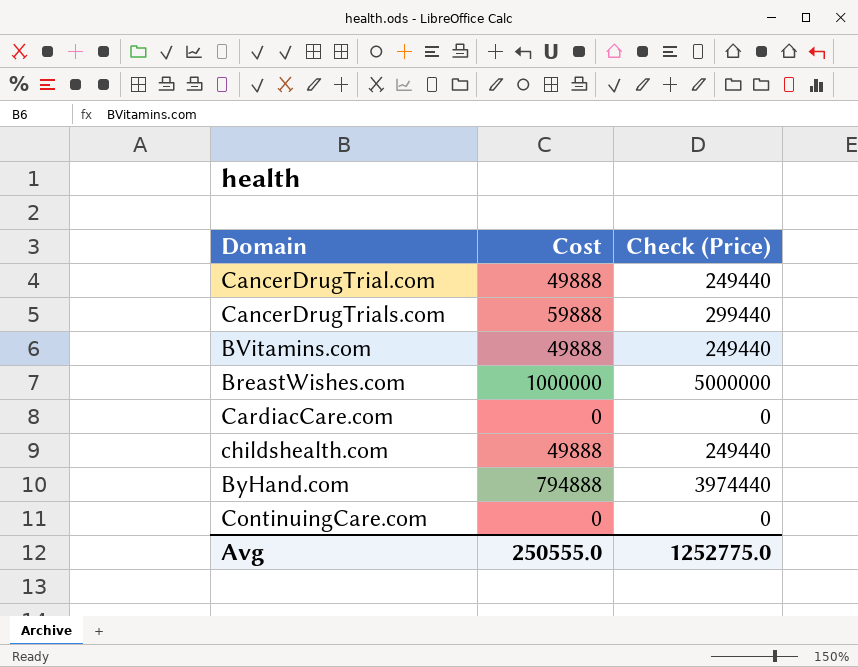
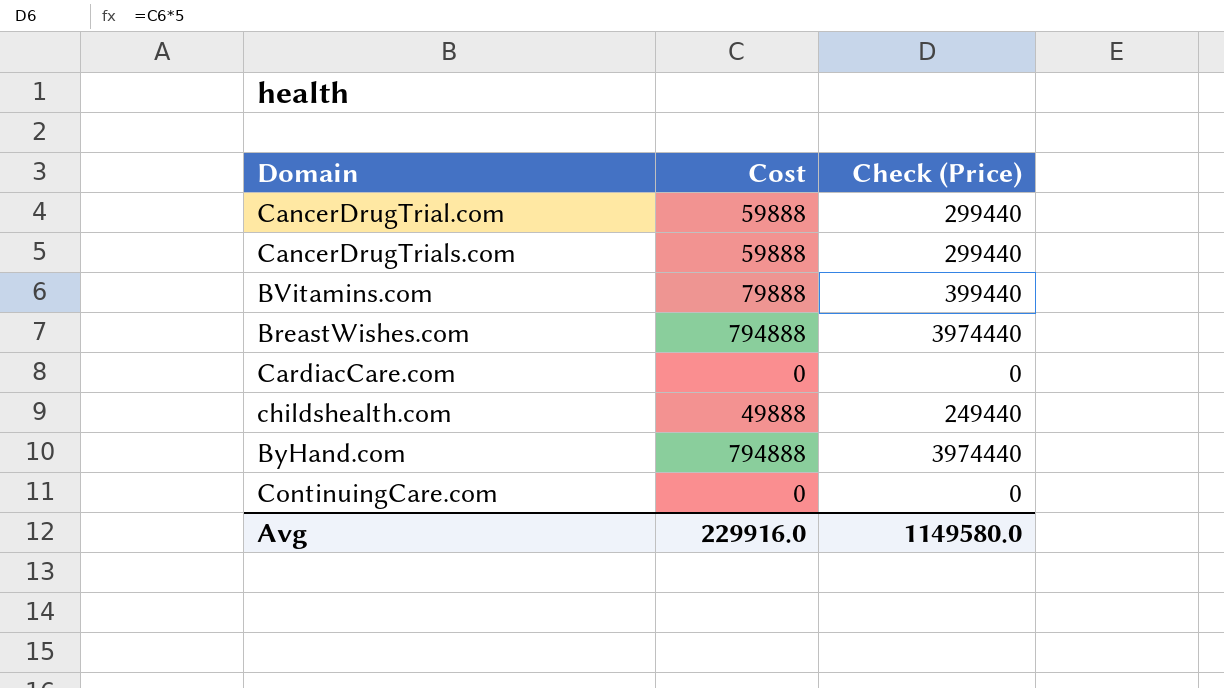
CancerDrugTrial.com | Cost: 49888 -> 59888
CancerDrugTrial.com | Check (Price): 249440 -> 299440
BVitamins.com | Cost: 49888 -> 79888
BVitamins.com | Check (Price): 249440 -> 399440
BreastWishes.com | Cost: 1000000 -> 794888
BreastWishes.com | Check (Price): 5000000 -> 3974440
Avg | Cost: 250555.0 -> 229916.0
Avg | Check (Price): 1252775.0 -> 1149580.0

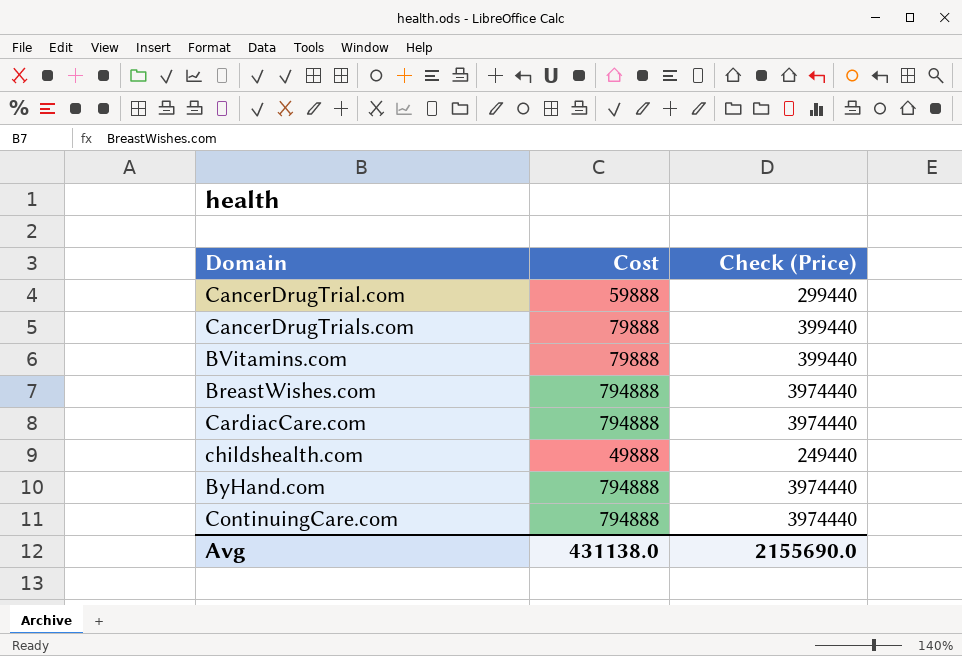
CancerDrugTrials.com | Cost: 59888 -> 79888
CancerDrugTrials.com | Check (Price): 299440 -> 399440
CardiacCare.com | Cost: 0 -> 794888
CardiacCare.com | Check (Price): 0 -> 3974440
ContinuingCare.com | Cost: 0 -> 794888
ContinuingCare.com | Check (Price): 0 -> 3974440
Avg | Cost: 229916.0 -> 431138.0
Avg | Check (Price): 1149580.0 -> 2155690.0

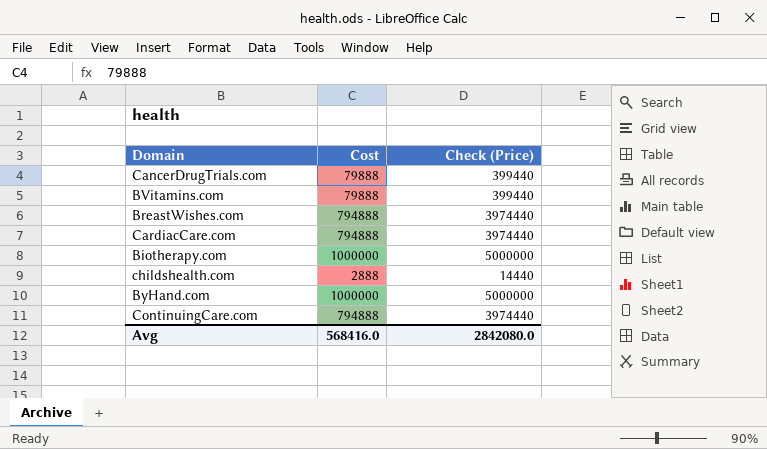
row CancerDrugTrial.com: 59888 | 299440 -> none
row Biotherapy.com: none -> 1000000 | 5000000
childshealth.com | Cost: 49888 -> 2888
childshealth.com | Check (Price): 249440 -> 14440
ByHand.com | Cost: 794888 -> 1000000
ByHand.com | Check (Price): 3974440 -> 5000000
Avg | Cost: 431138.0 -> 568416.0
Avg | Check (Price): 2155690.0 -> 2842080.0

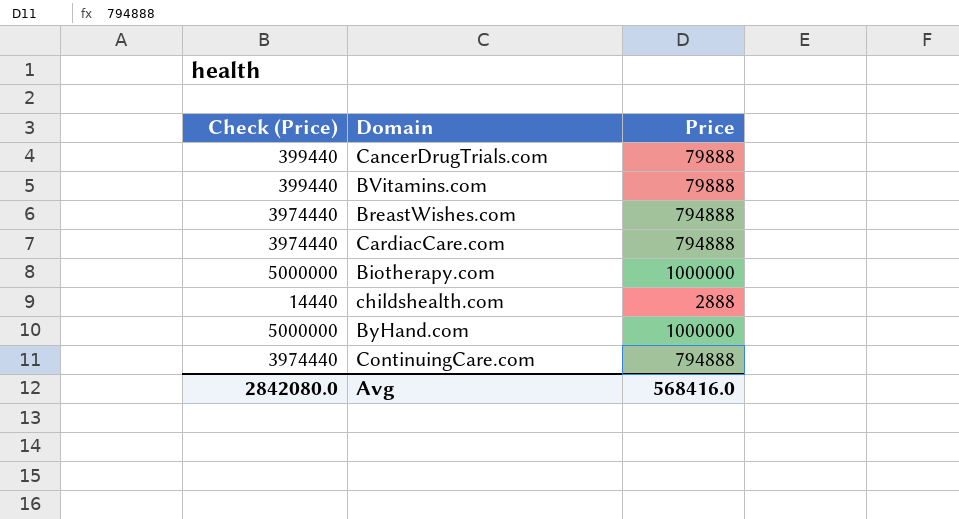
column Check (Price) | position: 3 -> 1
column name: Cost -> Price

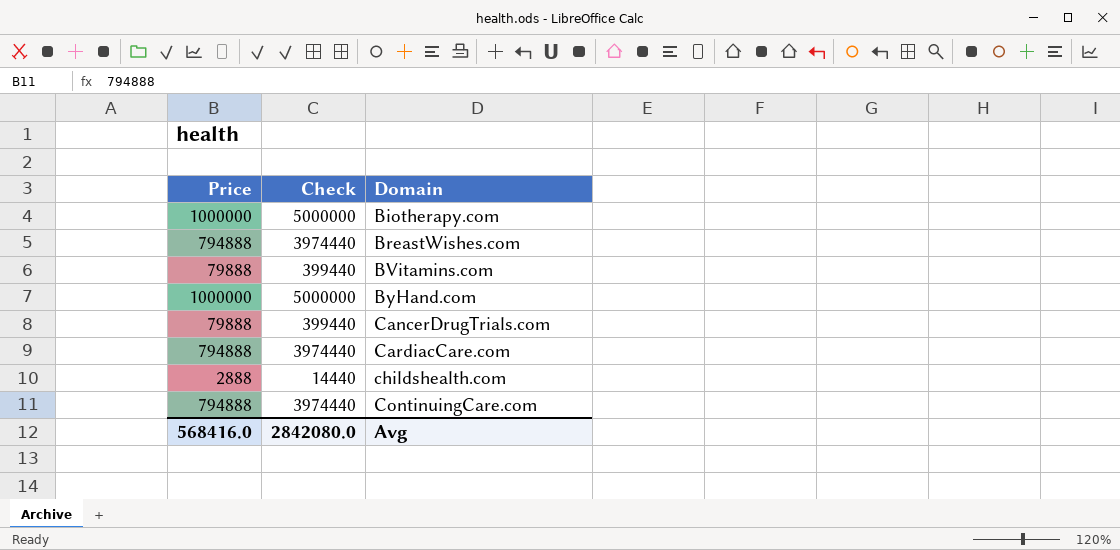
row order: none -> Domain ascending
column Price | position: 3 -> 1
column name: Check (Price) -> Check

